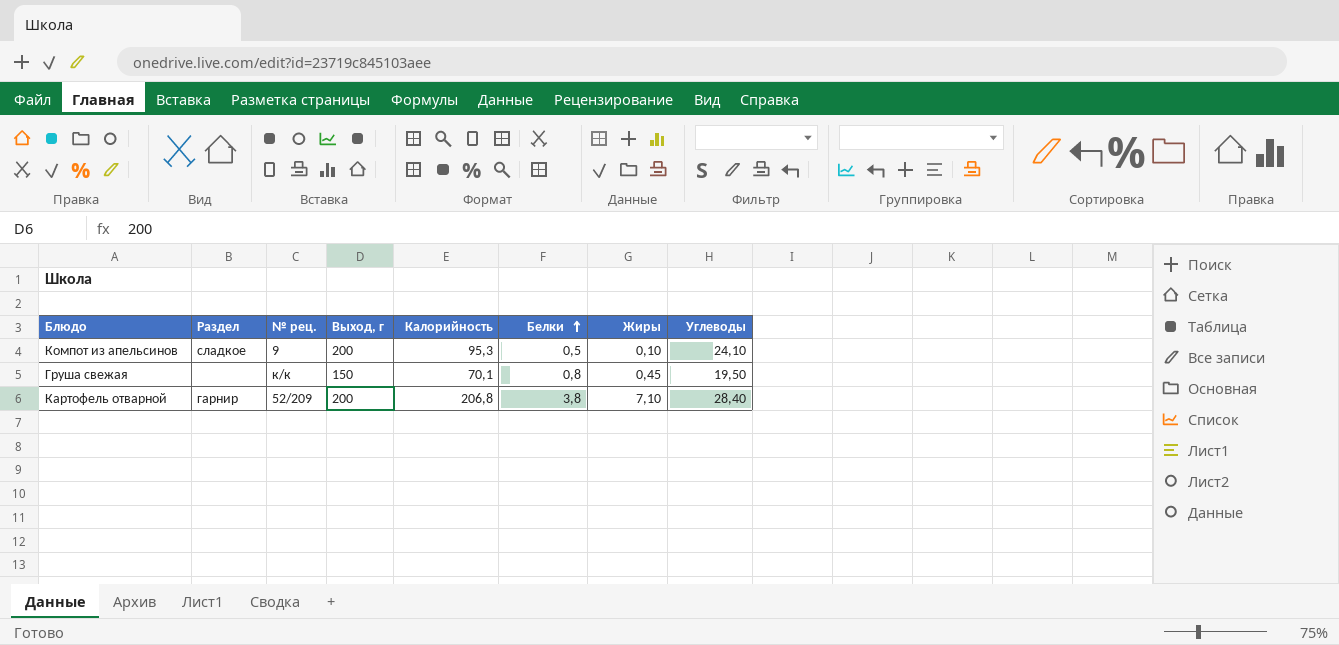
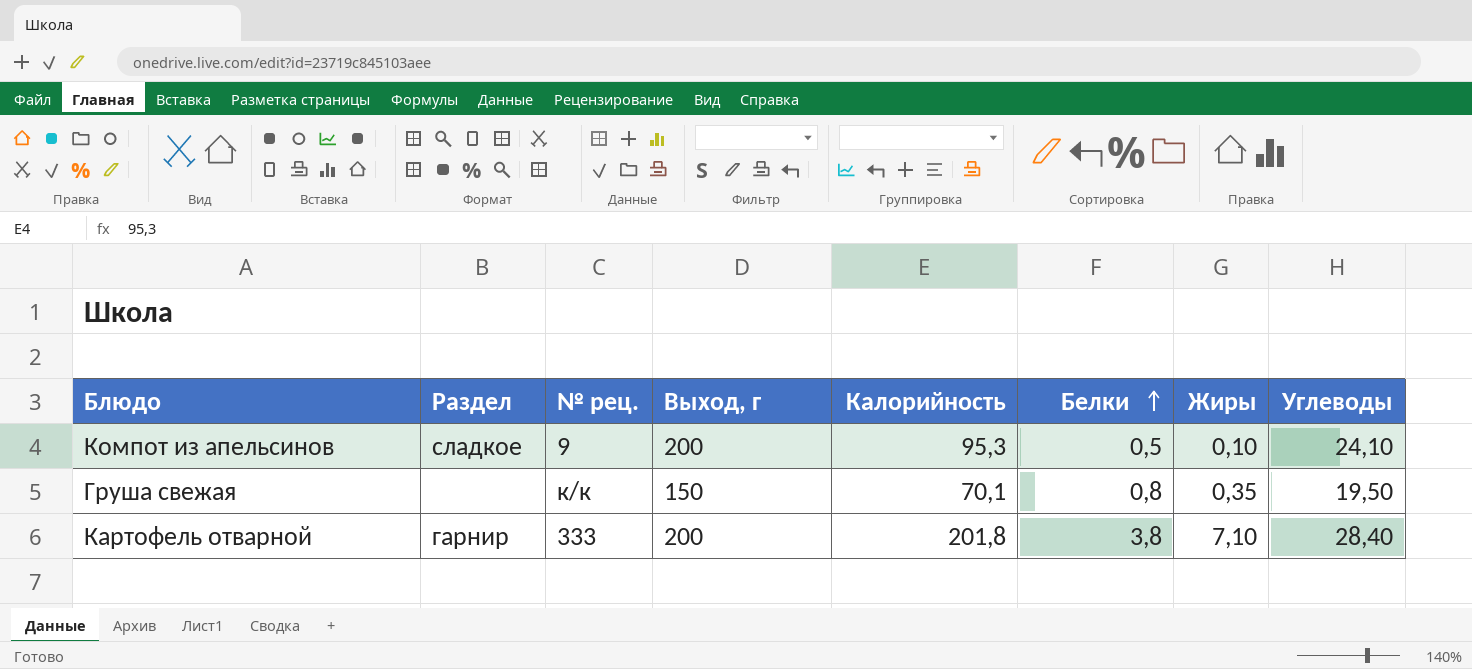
Груша свежая | Жиры: 0,45 -> 0,35
Картофель отварной | № рец.: 52/209 -> 333
Картофель отварной | Калорийность: 206,8 -> 201,8

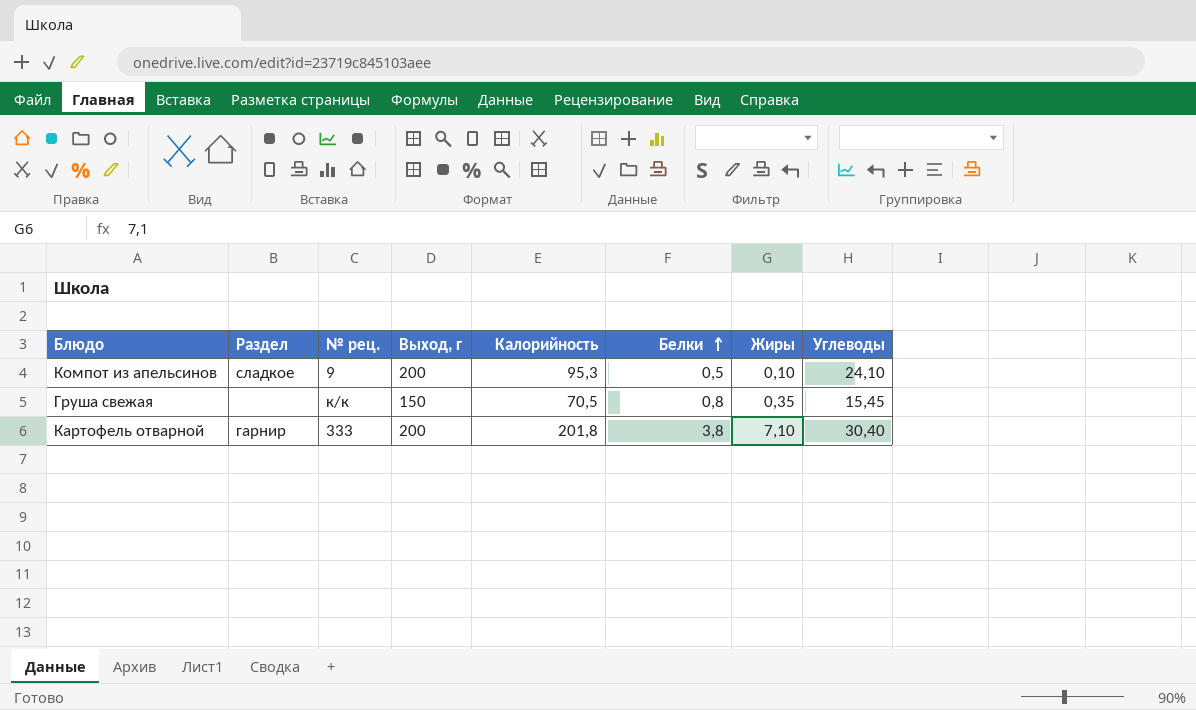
Груша свежая | Калорийность: 70,1 -> 70,5
Груша свежая | Углеводы: 19,50 -> 15,45
Картофель отварной | Углеводы: 28,40 -> 30,40

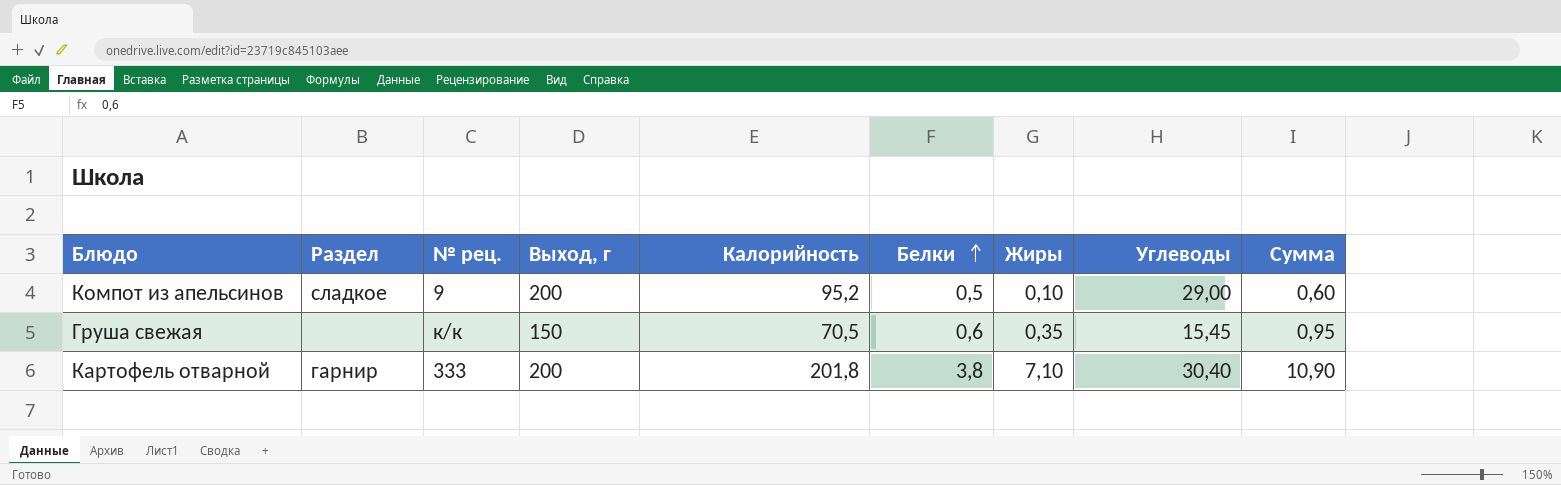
column Сумма | formula: none -> [Белки] + [Жиры]
Компот из апельсинов | Калорийность: 95,3 -> 95,2
Компот из апельсинов | Углеводы: 24,10 -> 29,00
Груша свежая | Белки: 0,8 -> 0,6

